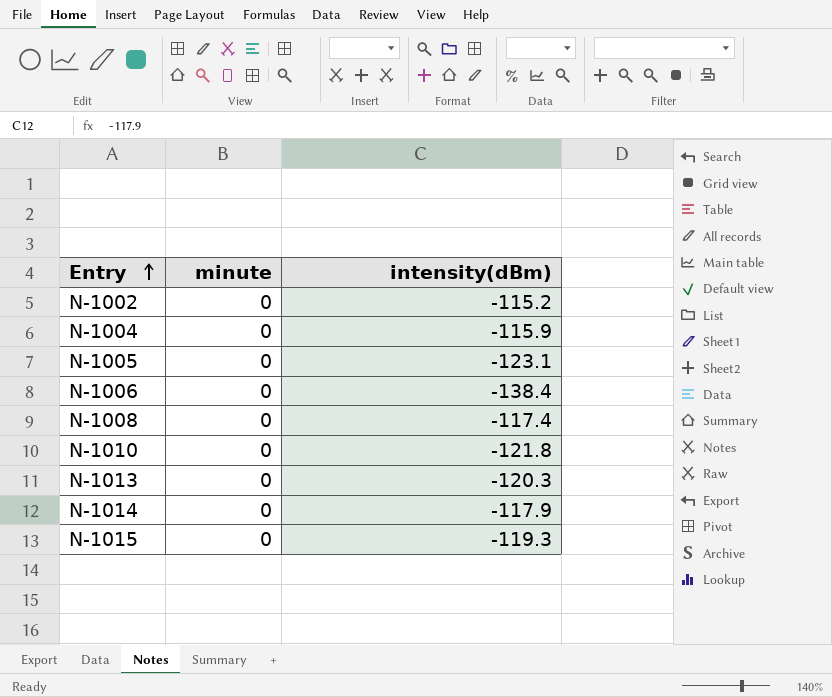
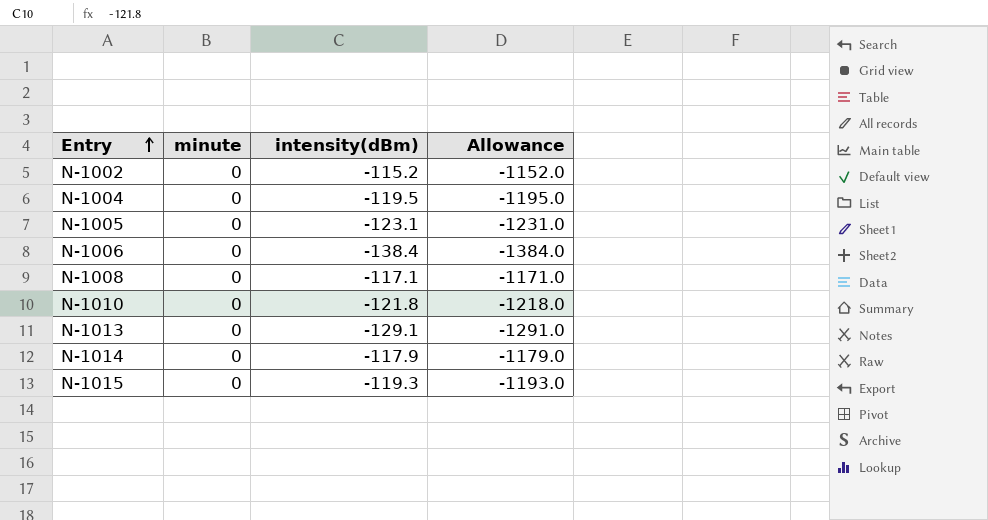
column Allowance | formula: none -> [intensity(dBm)] * 10
N-1004 | intensity(dBm): -115.9 -> -119.5
N-1008 | intensity(dBm): -117.4 -> -117.1
N-1013 | intensity(dBm): -120.3 -> -129.1

